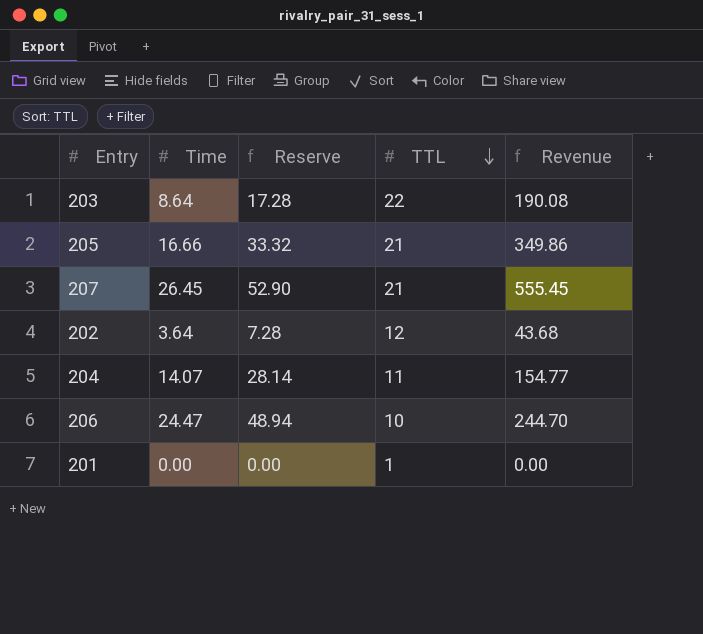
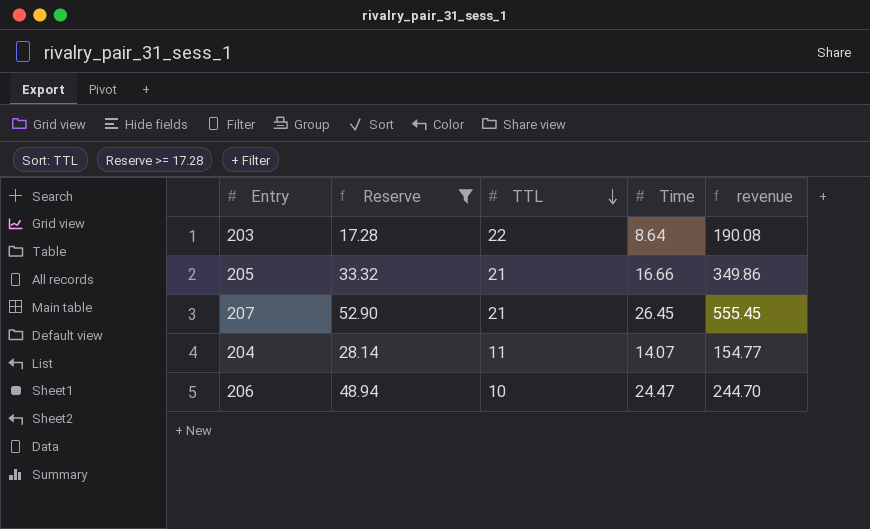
filter: none -> Reserve >= 17.28
column Time | position: 2 -> 4
column name: Revenue -> revenue

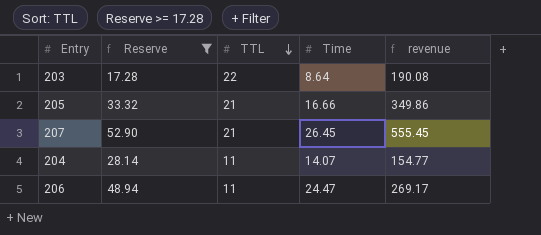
206 | TTL: 10 -> 11
206 | revenue: 244.70 -> 269.17

